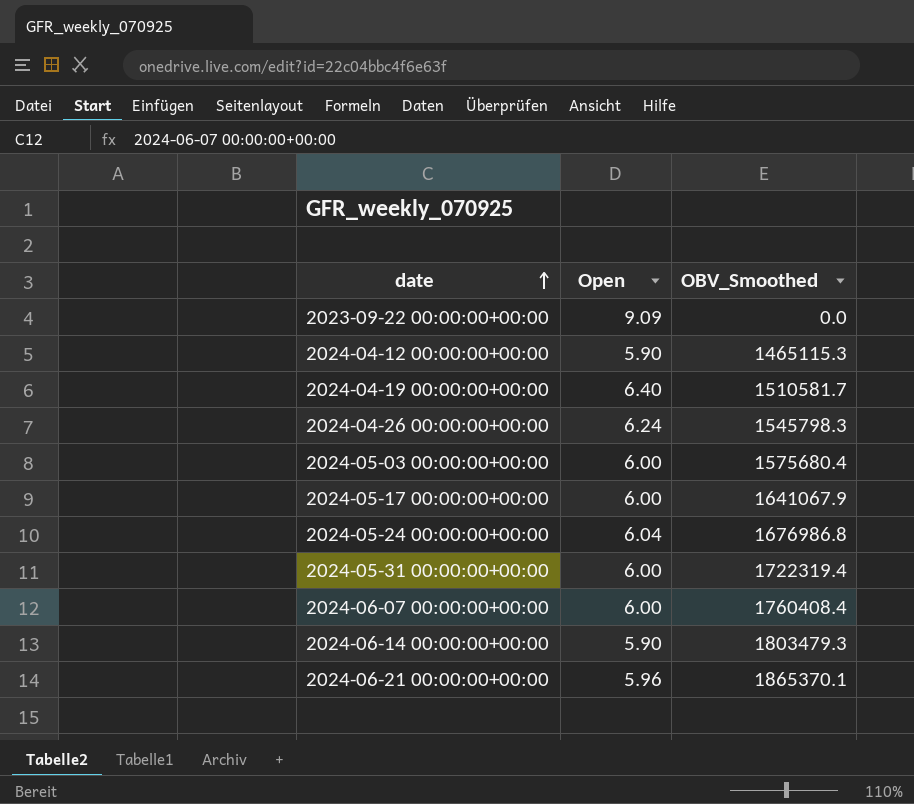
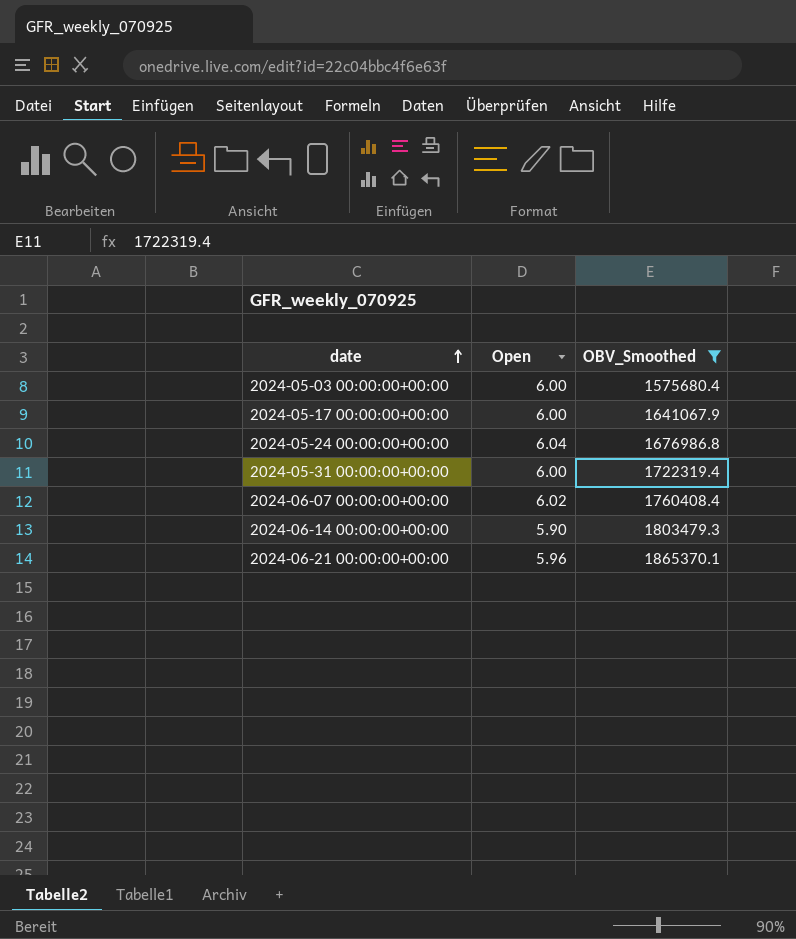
filter: none -> OBV_Smoothed >= 1575680.4
2024-06-07 00:00:00+00:00 | Open: 6.00 -> 6.02

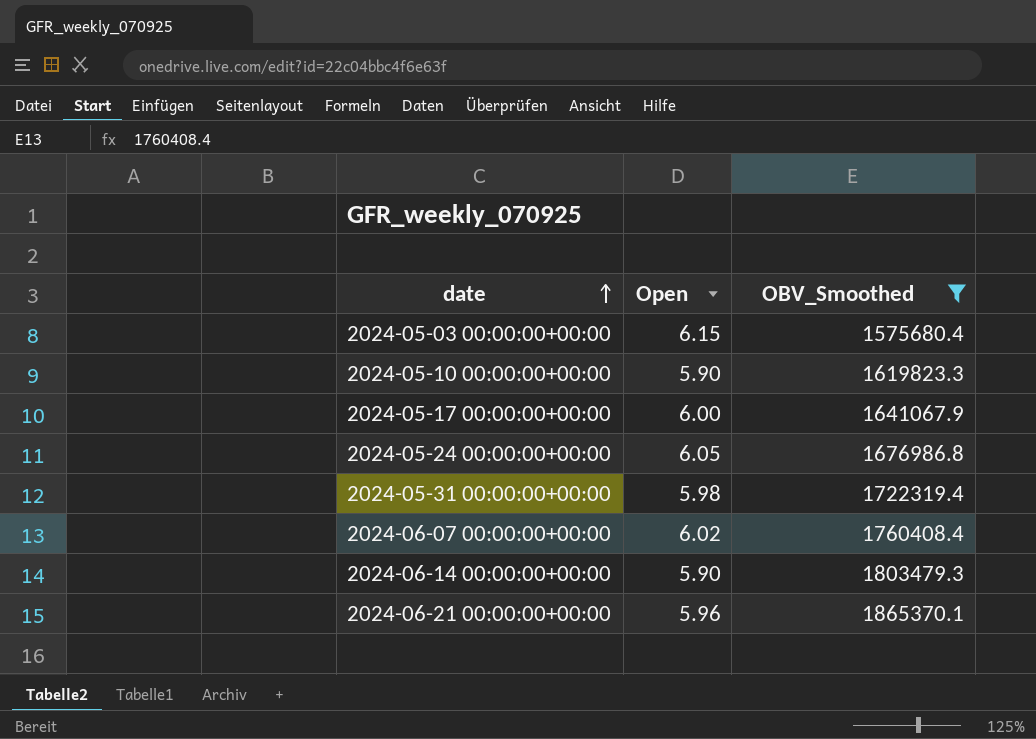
2024-05-03 00:00:00+00:00 | Open: 6.00 -> 6.15
row 2024-05-10 00:00:00+00:00: none -> 5.90 | 1619823.3
2024-05-24 00:00:00+00:00 | Open: 6.04 -> 6.05
2024-05-31 00:00:00+00:00 | Open: 6.00 -> 5.98

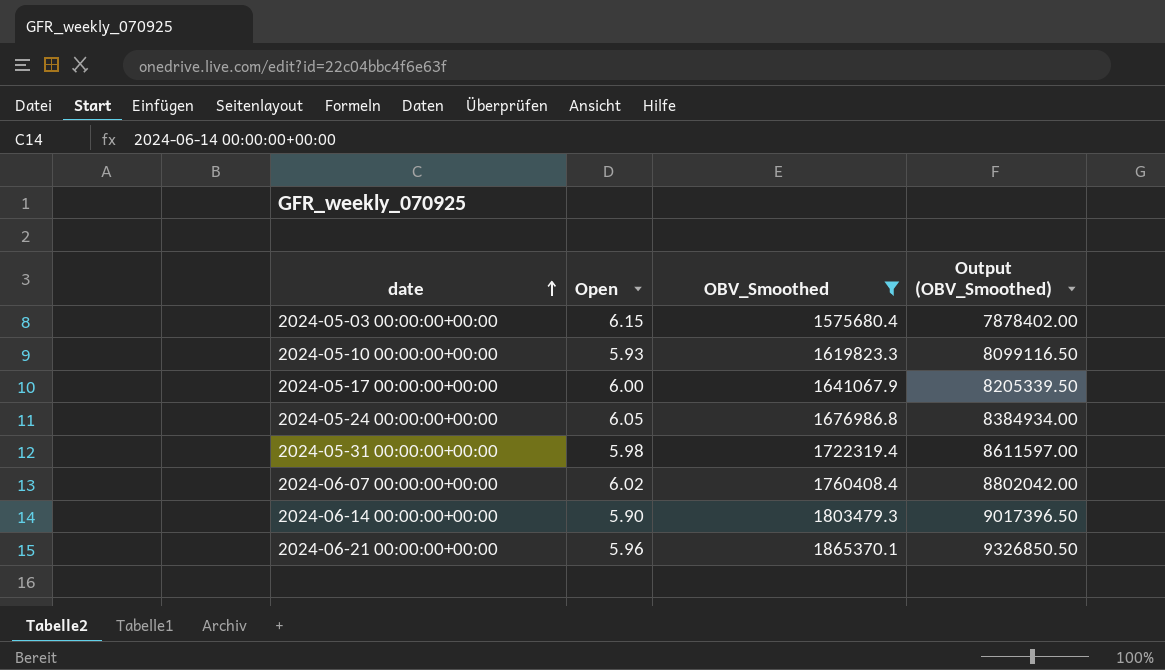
column Output (OBV_Smoothed) | formula: none -> [OBV_Smoothed] * 5
2024-05-10 00:00:00+00:00 | Open: 5.90 -> 5.93

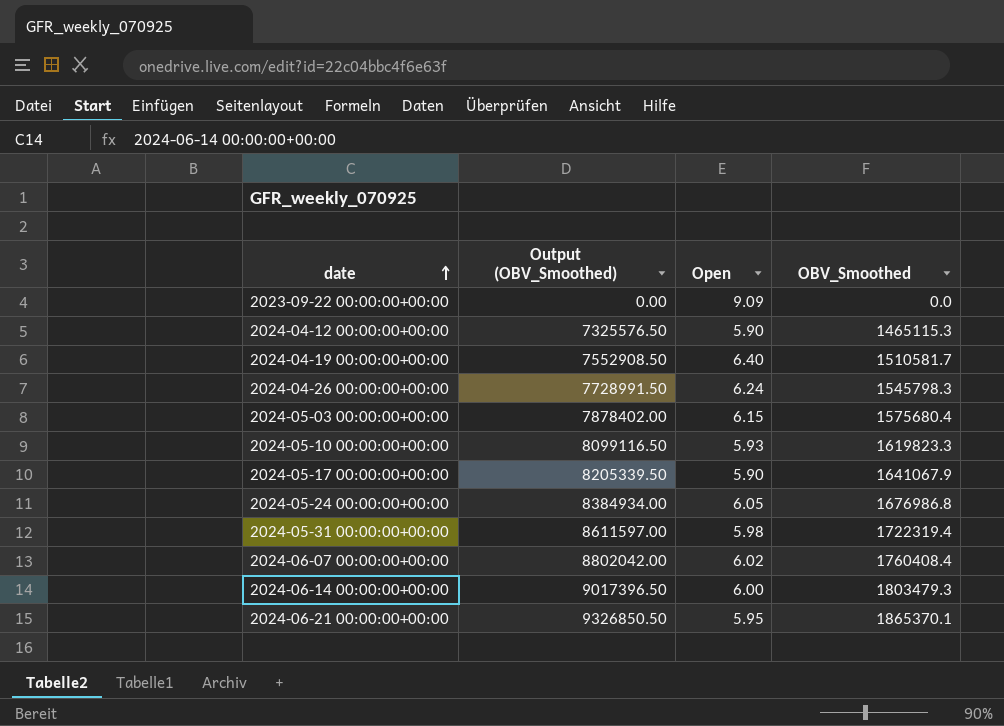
filter: OBV_Smoothed >= 1575680.4 -> none
column Output (OBV_Smoothed) | position: 4 -> 2
2024-05-17 00:00:00+00:00 | Open: 6.00 -> 5.90
2024-06-14 00:00:00+00:00 | Open: 5.90 -> 6.00
2024-06-21 00:00:00+00:00 | Open: 5.96 -> 5.95

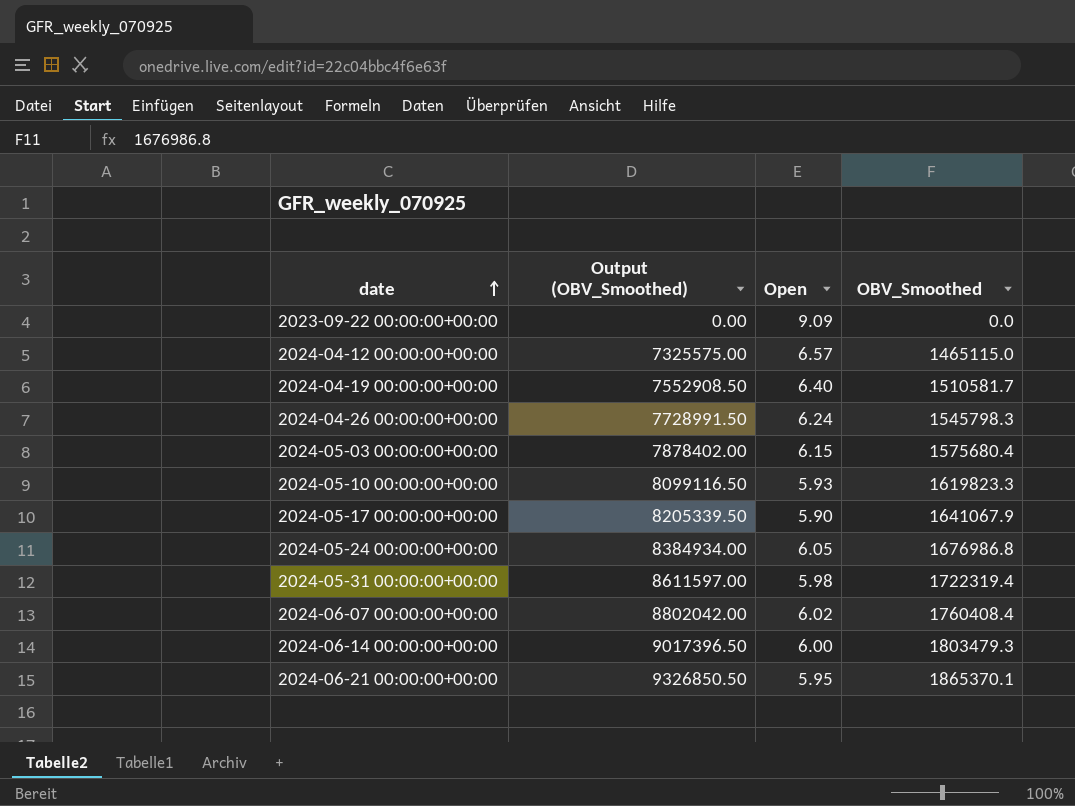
2024-04-12 00:00:00+00:00 | Output (OBV_Smoothed): 7325576.50 -> 7325575.00
2024-04-12 00:00:00+00:00 | Open: 5.90 -> 6.57
2024-04-12 00:00:00+00:00 | OBV_Smoothed: 1465115.3 -> 1465115.0

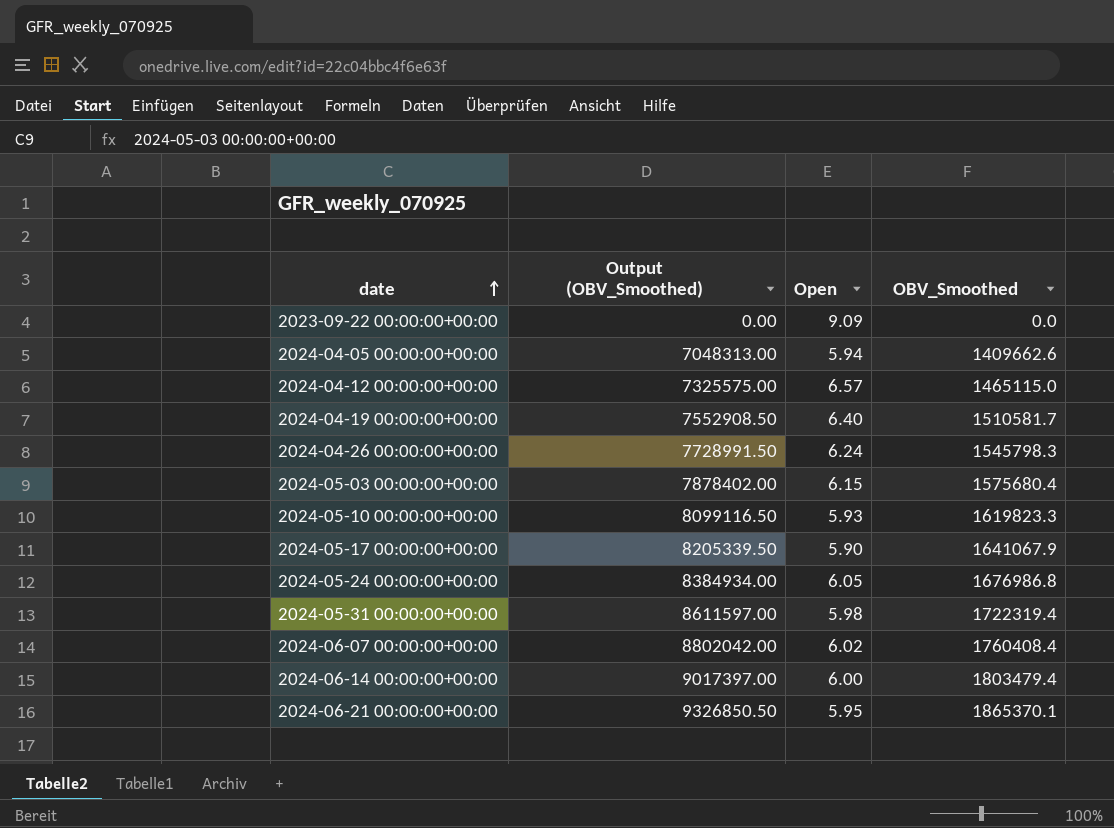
row 2024-04-05 00:00:00+00:00: none -> 7048313.00 | 5.94 | 1409662.6
2024-06-14 00:00:00+00:00 | Output (OBV_Smoothed): 9017396.50 -> 9017397.00
2024-06-14 00:00:00+00:00 | OBV_Smoothed: 1803479.3 -> 1803479.4

